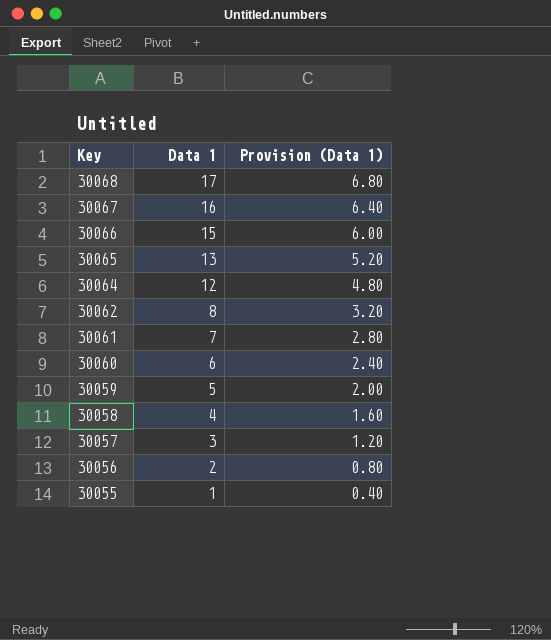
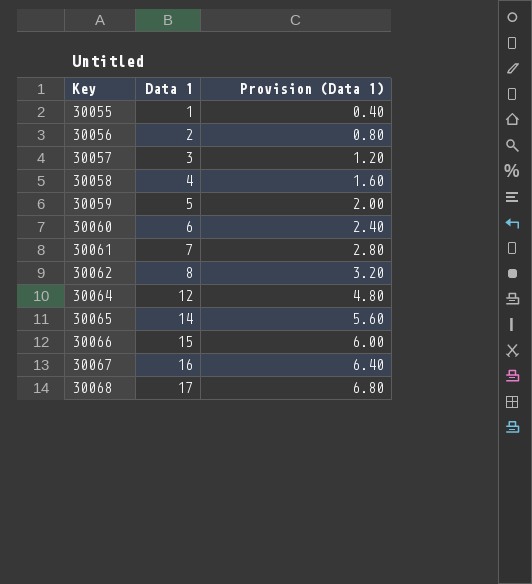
row order: Key descending -> Key ascending
30065 | Data 1: 13 -> 14
30065 | Provision (Data 1): 5.20 -> 5.60

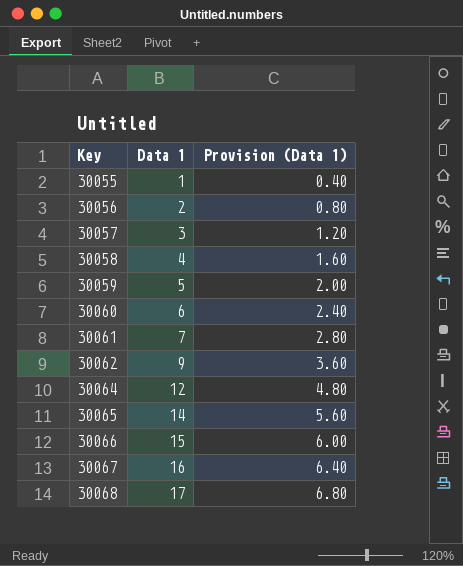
30062 | Data 1: 8 -> 9
30062 | Provision (Data 1): 3.20 -> 3.60

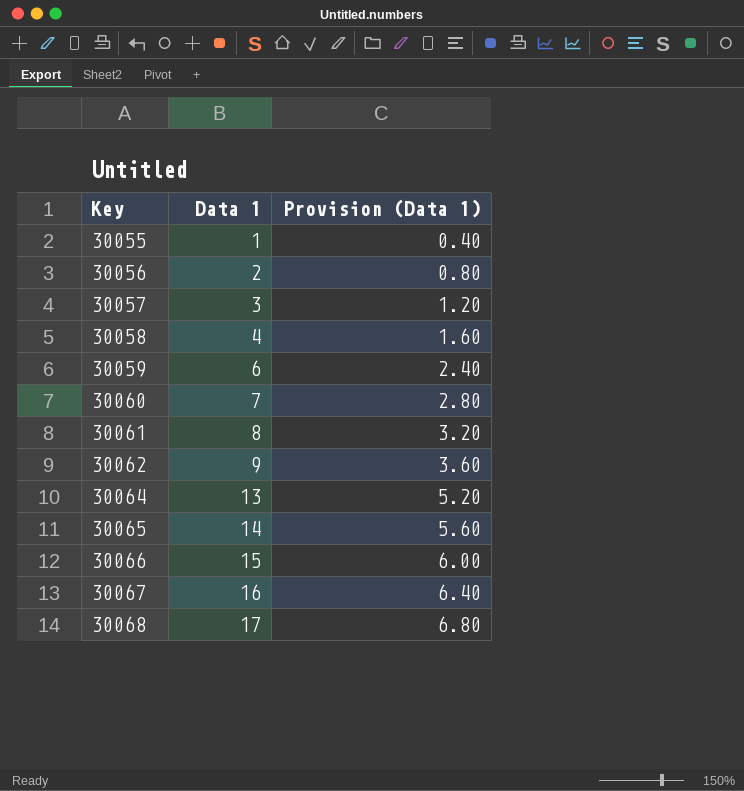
30059 | Data 1: 5 -> 6
30059 | Provision (Data 1): 2.00 -> 2.40
30060 | Data 1: 6 -> 7
30060 | Provision (Data 1): 2.40 -> 2.80
30061 | Data 1: 7 -> 8
30061 | Provision (Data 1): 2.80 -> 3.20
30064 | Data 1: 12 -> 13
30064 | Provision (Data 1): 4.80 -> 5.20

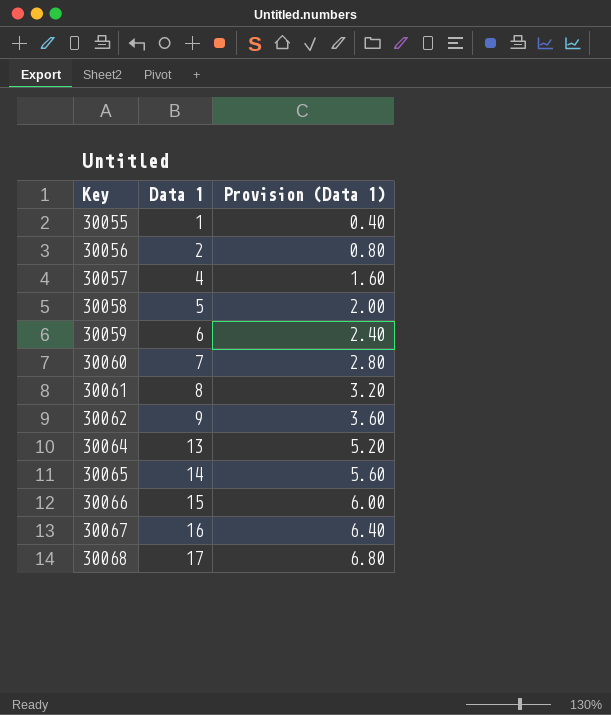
30057 | Data 1: 3 -> 4
30057 | Provision (Data 1): 1.20 -> 1.60
30058 | Data 1: 4 -> 5
30058 | Provision (Data 1): 1.60 -> 2.00

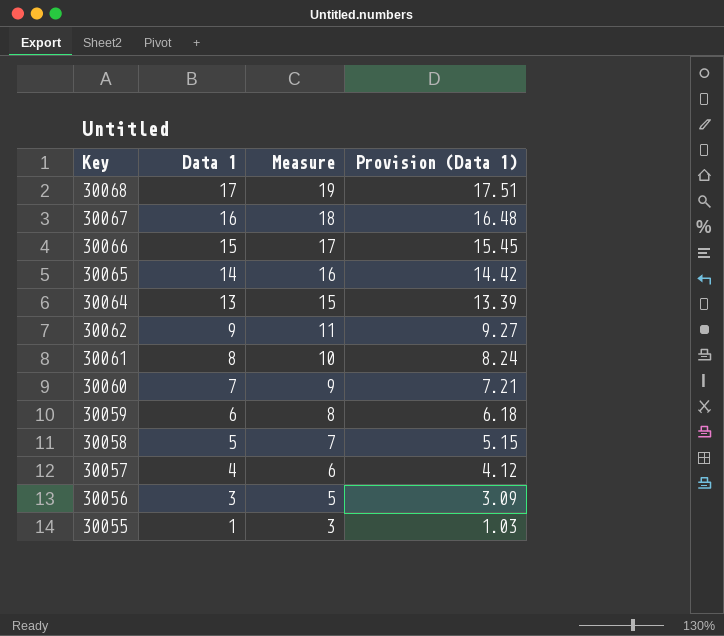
row order: Key ascending -> Key descending
column Measure | formula: none -> [Data 1] + 2
column Provision (Data 1) | formula: [Data 1] * 0.4 -> [Data 1] * 1.03
30056 | Data 1: 2 -> 3

